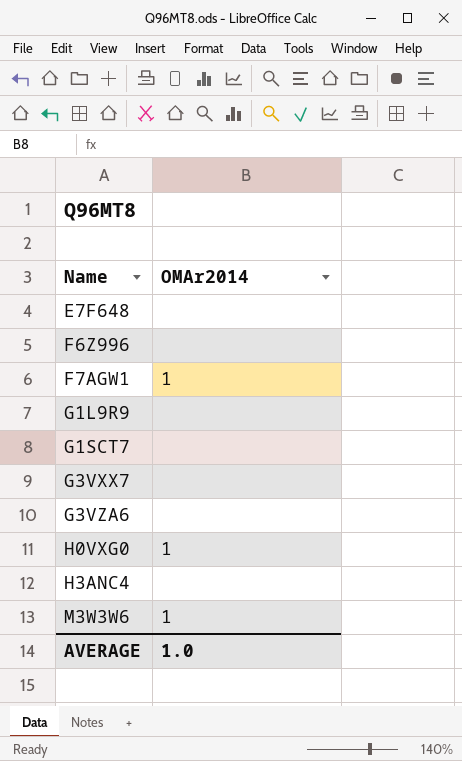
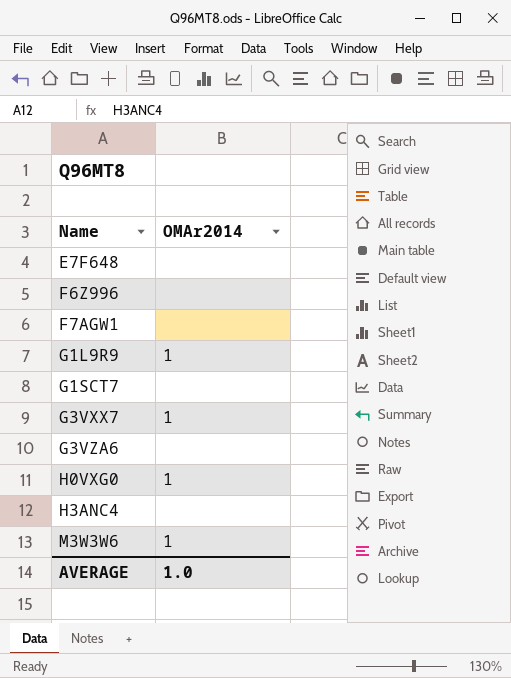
F7AGW1 | OMAr2014: 1 -> none
G1L9R9 | OMAr2014: none -> 1
G3VXX7 | OMAr2014: none -> 1

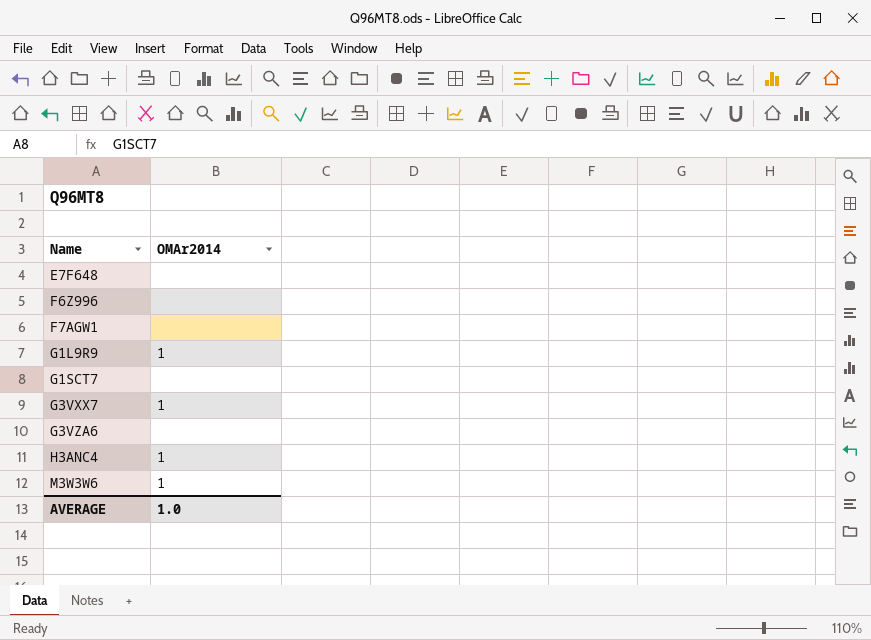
row H0VXG0: 1 -> none
H3ANC4 | OMAr2014: none -> 1

